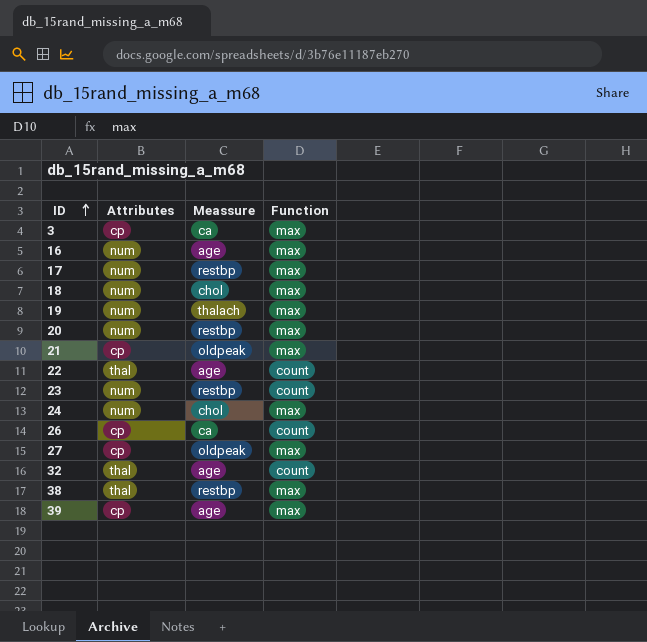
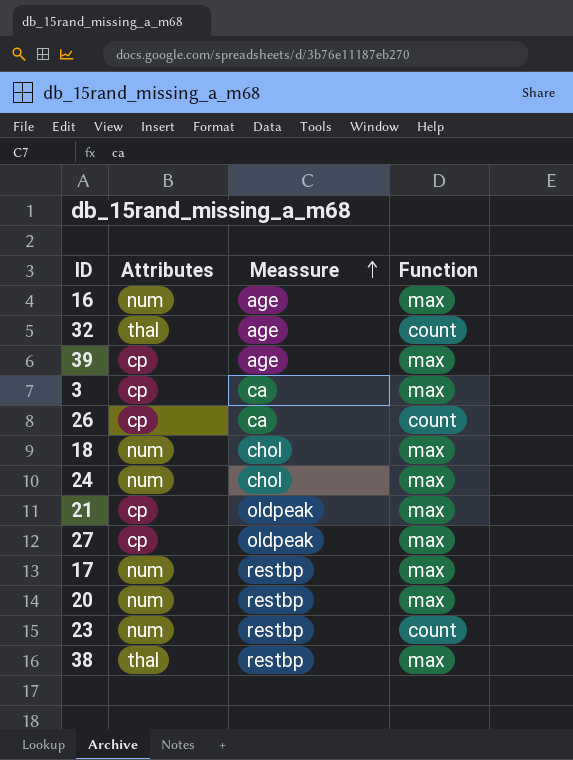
row order: ID ascending -> Meassure ascending
row 19: num | thalach | max -> none
row 22: thal | age | count -> none

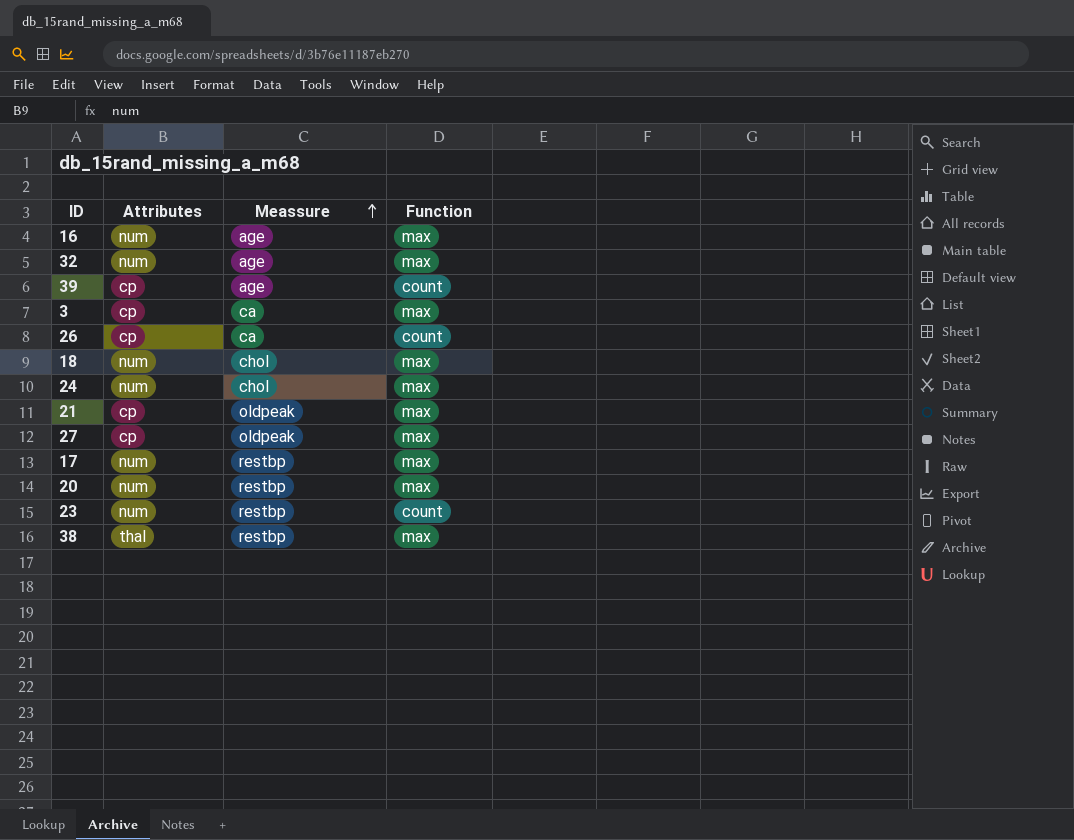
32 | Attributes: thal -> num
32 | Function: count -> max
39 | Function: max -> count

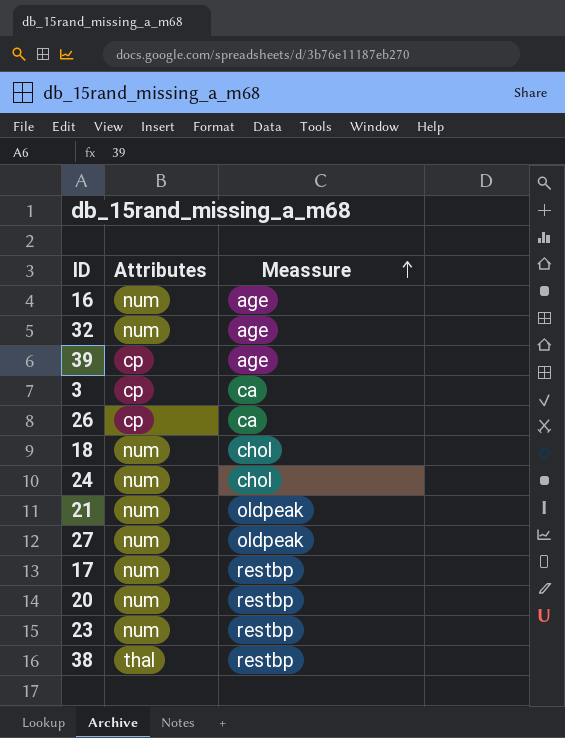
column Function | position: 4 -> none
21 | Attributes: cp -> num
27 | Attributes: cp -> num

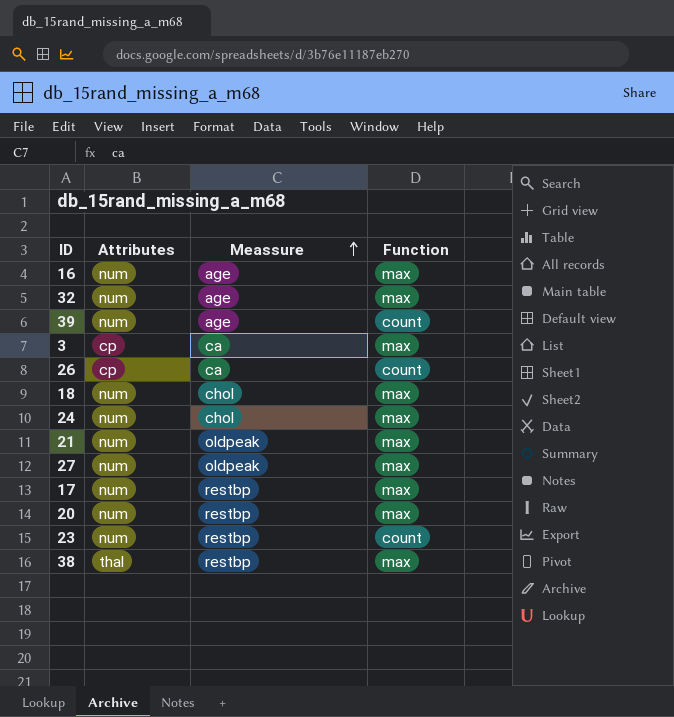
column Function | position: none -> 4
39 | Attributes: cp -> num

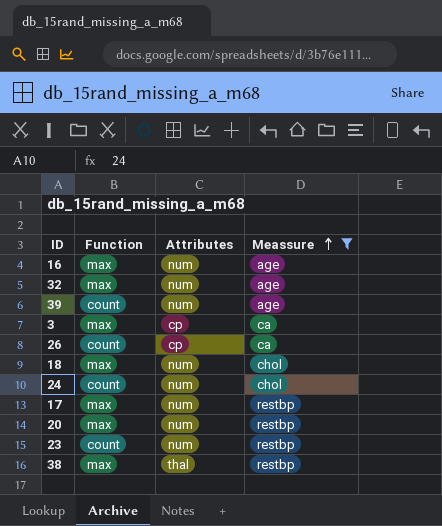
filter: none -> Meassure != oldpeak
column Function | position: 4 -> 2
24 | Function: max -> count

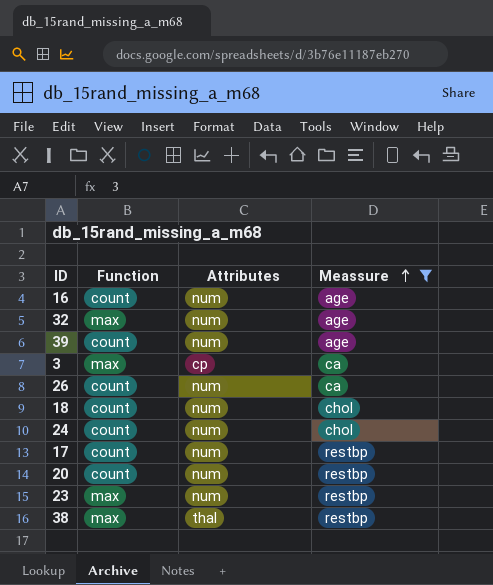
16 | Function: max -> count
26 | Attributes: cp -> num
18 | Function: max -> count
17 | Function: max -> count
20 | Function: max -> count
23 | Function: count -> max

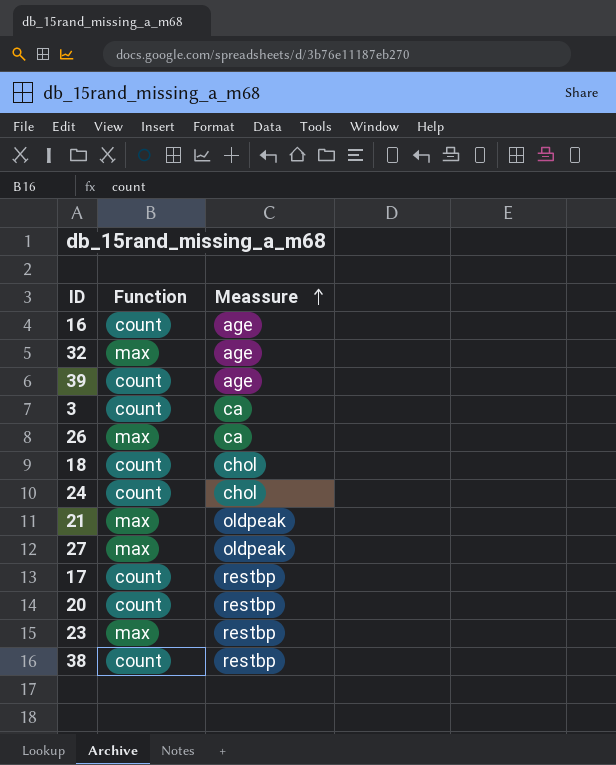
filter: Meassure != oldpeak -> none
column Attributes | position: 3 -> none
3 | Function: max -> count
26 | Function: count -> max
38 | Function: max -> count

